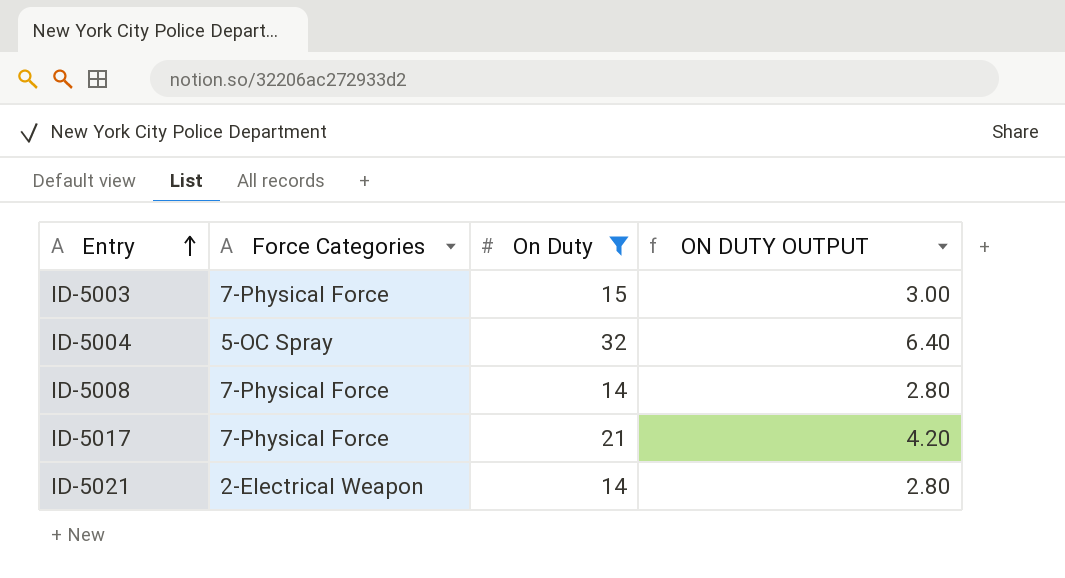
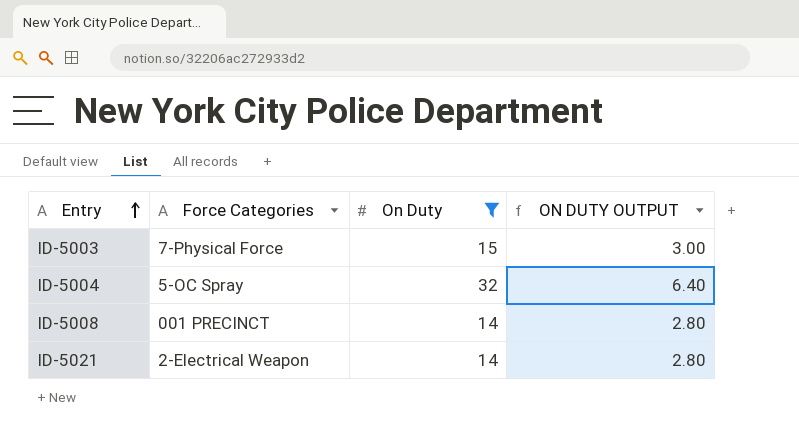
row ID-5017: 7-Physical Force | 21 | 4.20 -> none
ID-5008 | Force Categories: 7-Physical Force -> 001 PRECINCT

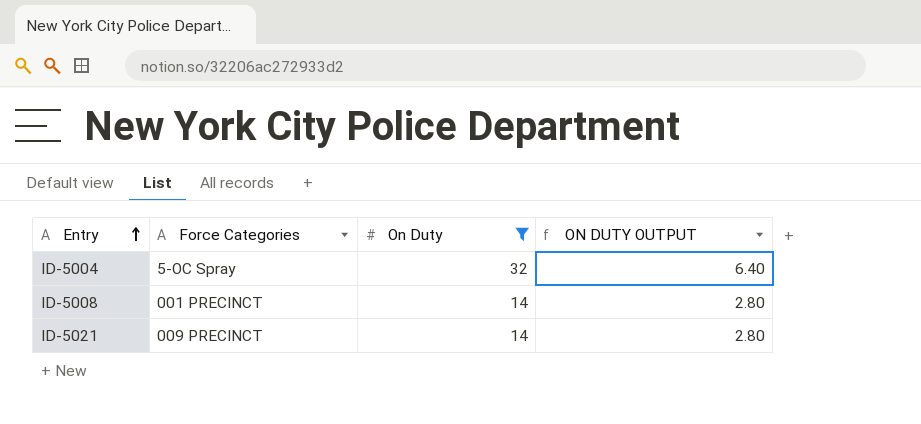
row ID-5003: 7-Physical Force | 15 | 3.00 -> none
ID-5021 | Force Categories: 2-Electrical Weapon -> 009 PRECINCT

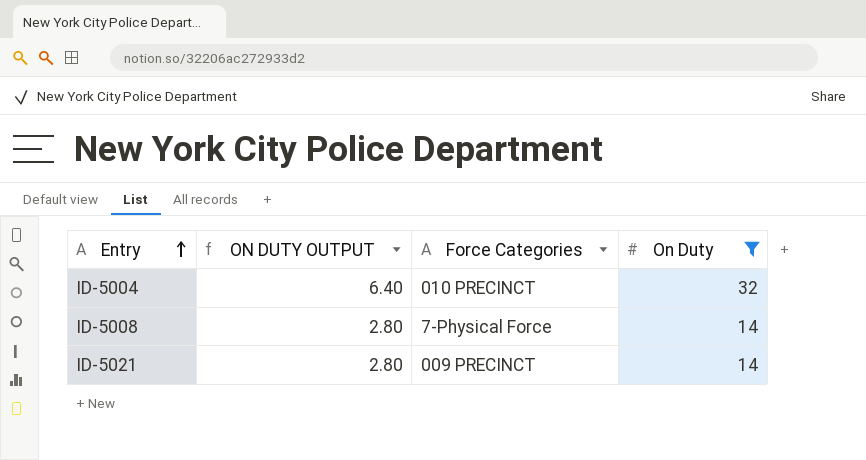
column ON DUTY OUTPUT | position: 4 -> 2
ID-5004 | Force Categories: 5-OC Spray -> 010 PRECINCT
ID-5008 | Force Categories: 001 PRECINCT -> 7-Physical Force

